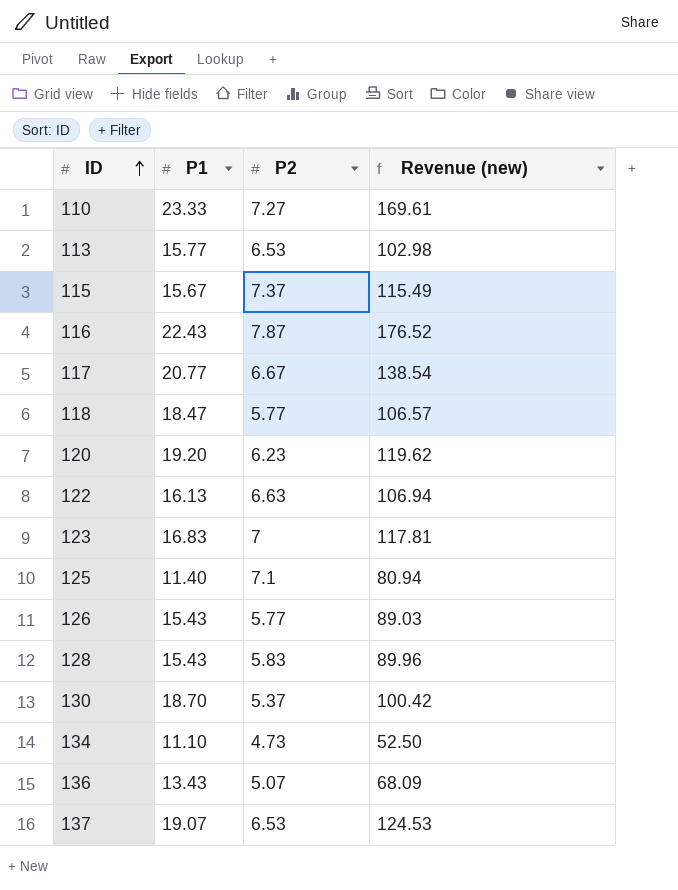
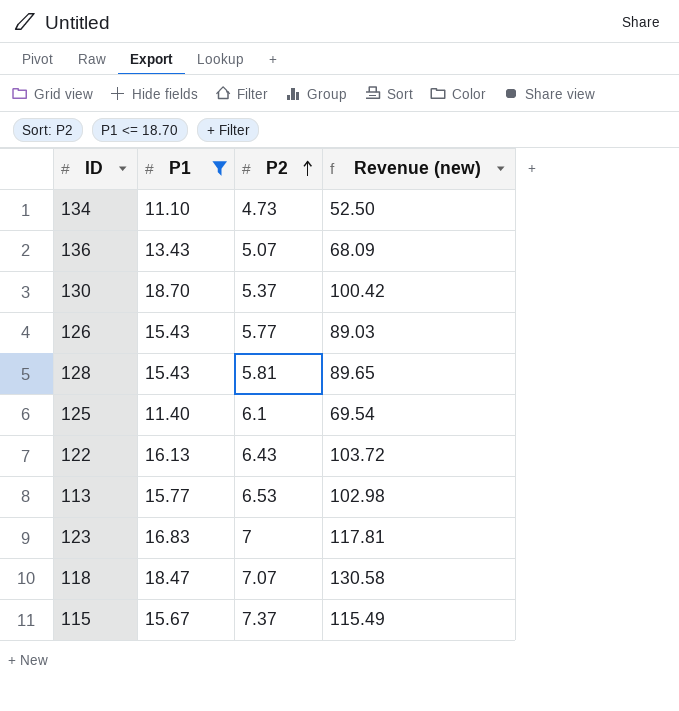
filter: none -> P1 <= 18.70
row order: ID ascending -> P2 ascending
128 | P2: 5.83 -> 5.81
128 | Revenue (new): 89.96 -> 89.65
125 | P2: 7.1 -> 6.1
125 | Revenue (new): 80.94 -> 69.54
122 | P2: 6.63 -> 6.43
122 | Revenue (new): 106.94 -> 103.72
118 | P2: 5.77 -> 7.07
118 | Revenue (new): 106.57 -> 130.58

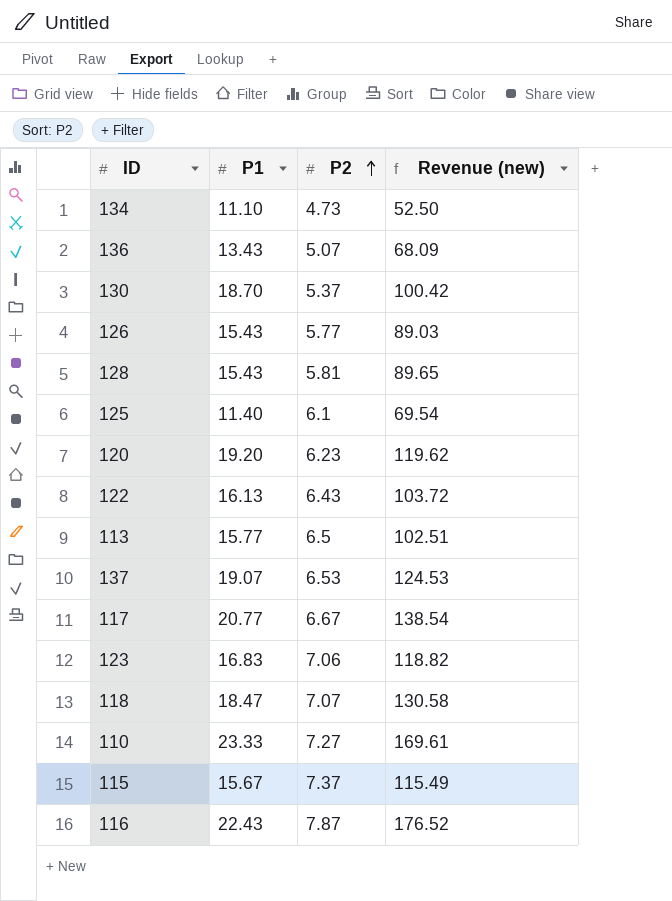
filter: P1 <= 18.70 -> none
113 | P2: 6.53 -> 6.5
113 | Revenue (new): 102.98 -> 102.51
123 | P2: 7 -> 7.06
123 | Revenue (new): 117.81 -> 118.82

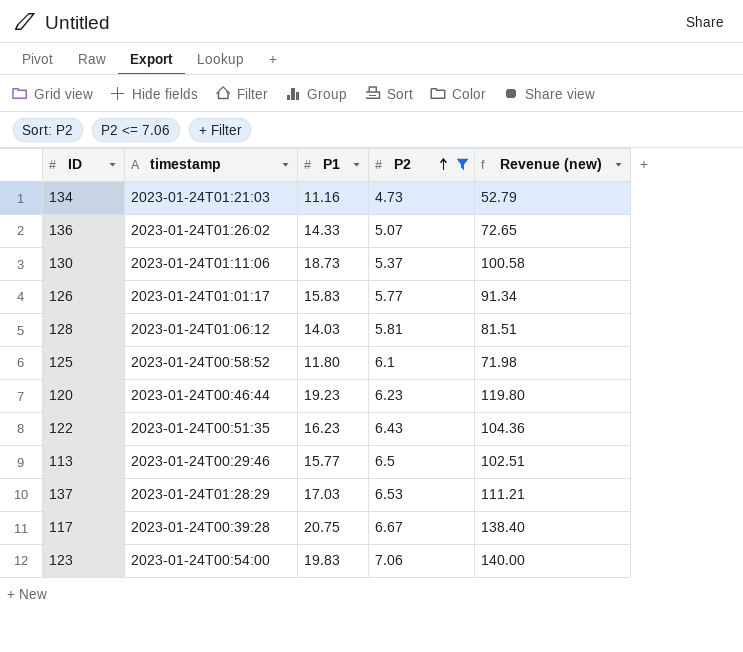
filter: none -> P2 <= 7.06
column timestamp | position: none -> 2
134 | P1: 11.10 -> 11.16
134 | Revenue (new): 52.50 -> 52.79
136 | P1: 13.43 -> 14.33
136 | Revenue (new): 68.09 -> 72.65
130 | P1: 18.70 -> 18.73
130 | Revenue (new): 100.42 -> 100.58
126 | P1: 15.43 -> 15.83
126 | Revenue (new): 89.03 -> 91.34
128 | P1: 15.43 -> 14.03
128 | Revenue (new): 89.65 -> 81.51
125 | P1: 11.40 -> 11.80
125 | Revenue (new): 69.54 -> 71.98
120 | P1: 19.20 -> 19.23
120 | Revenue (new): 119.62 -> 119.80
122 | P1: 16.13 -> 16.23
122 | Revenue (new): 103.72 -> 104.36
137 | P1: 19.07 -> 17.03
137 | Revenue (new): 124.53 -> 111.21
117 | P1: 20.77 -> 20.75
117 | Revenue (new): 138.54 -> 138.40
123 | P1: 16.83 -> 19.83
123 | Revenue (new): 118.82 -> 140.00

